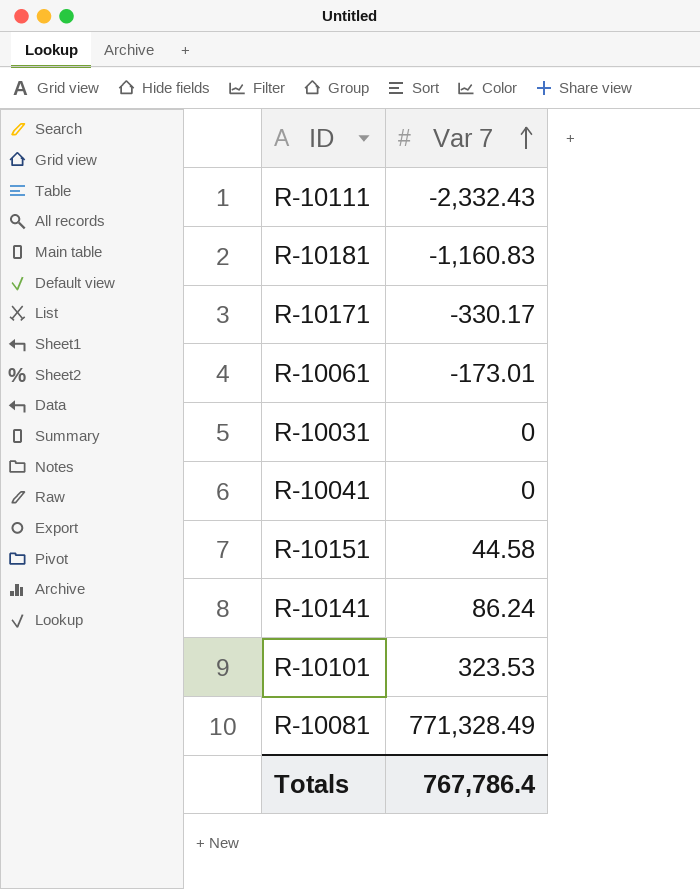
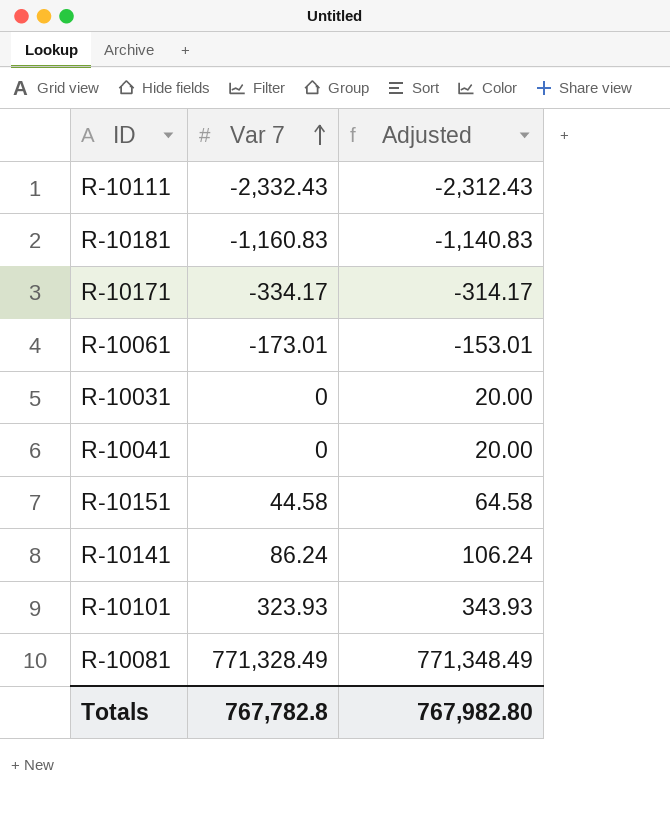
column Adjusted | formula: none -> [Var 7] + 20
R-10171 | Var 7: -330.17 -> -334.17
R-10101 | Var 7: 323.53 -> 323.93
Totals | Var 7: 767,786.4 -> 767,782.8

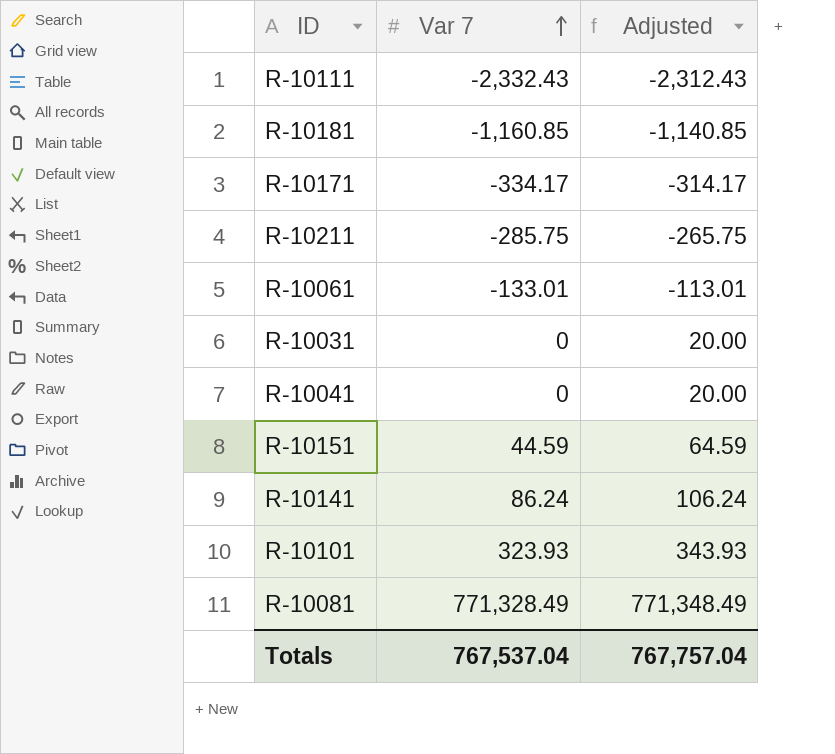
R-10181 | Var 7: -1,160.83 -> -1,160.85
R-10181 | Adjusted: -1,140.83 -> -1,140.85
row R-10211: none -> -285.75 | -265.75
R-10061 | Var 7: -173.01 -> -133.01
R-10061 | Adjusted: -153.01 -> -113.01
R-10151 | Var 7: 44.58 -> 44.59
R-10151 | Adjusted: 64.58 -> 64.59
Totals | Var 7: 767,782.8 -> 767,537.04
Totals | Adjusted: 767,982.80 -> 767,757.04

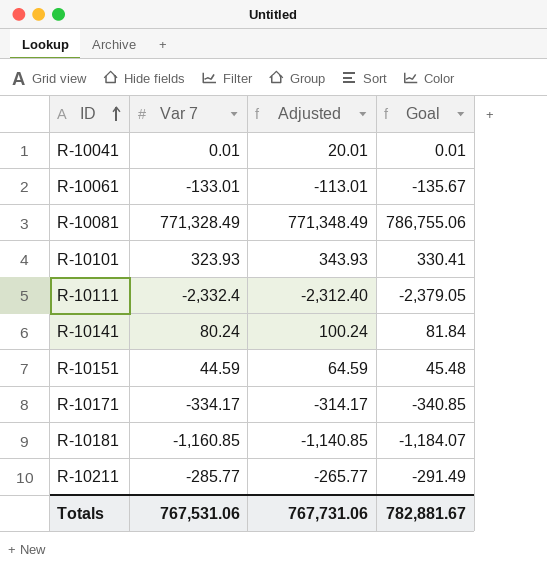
row order: Var 7 ascending -> ID ascending
column Goal | formula: none -> [Var 7] * 1.02
row R-10031: 0 | 20.00 -> none
R-10041 | Var 7: 0 -> 0.01
R-10041 | Adjusted: 20.00 -> 20.01
R-10111 | Var 7: -2,332.43 -> -2,332.4
R-10111 | Adjusted: -2,312.43 -> -2,312.40
R-10141 | Var 7: 86.24 -> 80.24
R-10141 | Adjusted: 106.24 -> 100.24
R-10211 | Var 7: -285.75 -> -285.77
R-10211 | Adjusted: -265.75 -> -265.77
Totals | Var 7: 767,537.04 -> 767,531.06
Totals | Adjusted: 767,757.04 -> 767,731.06

